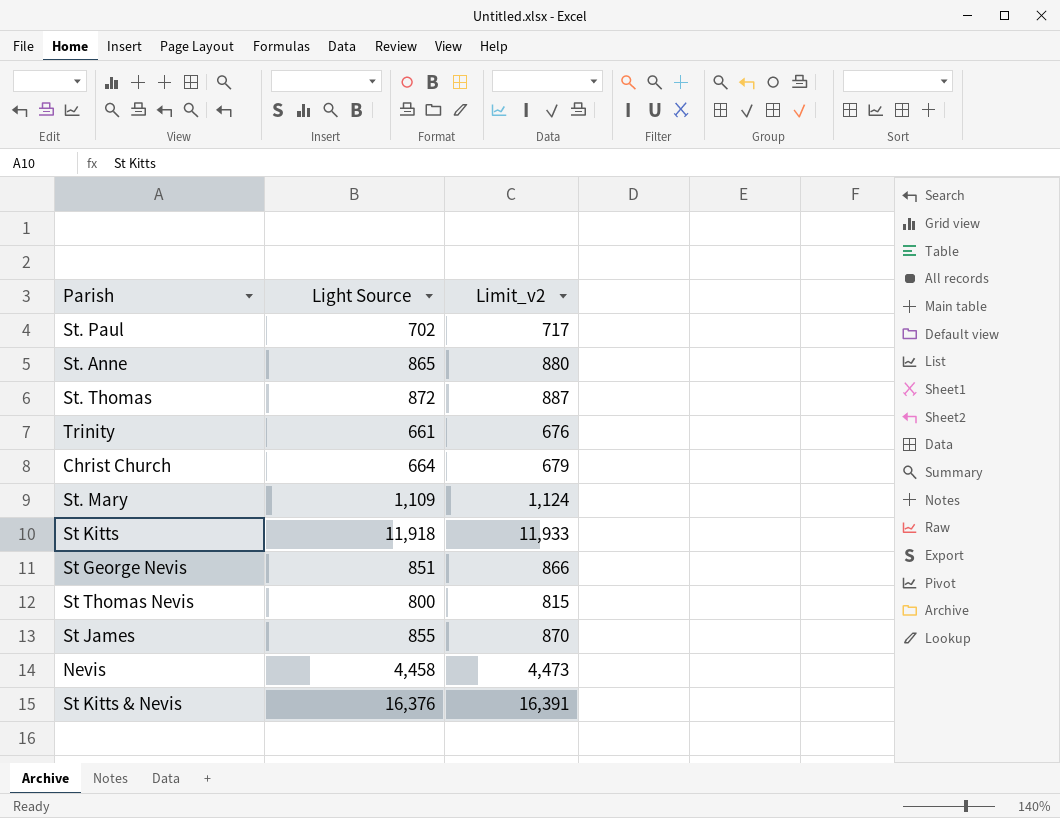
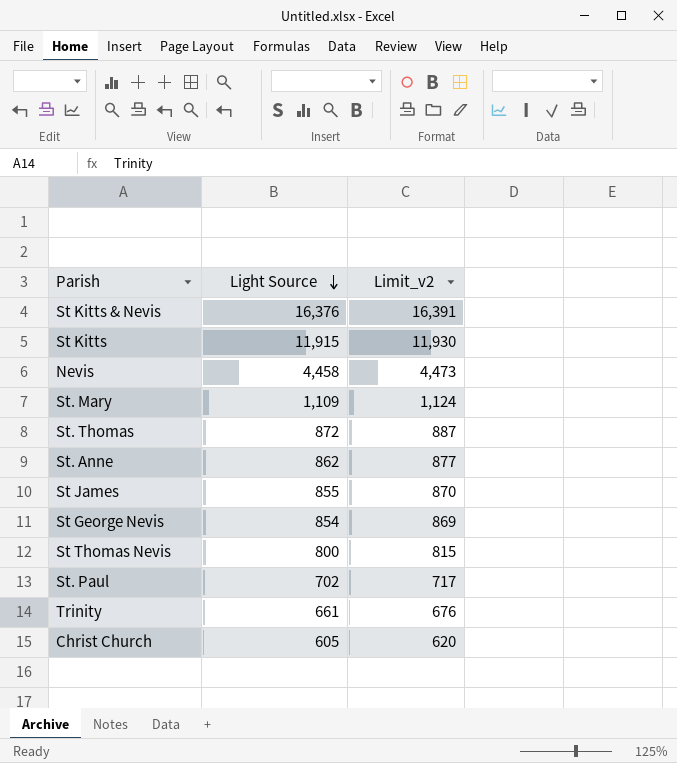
row order: none -> Light Source descending
St Kitts | Light Source: 11,918 -> 11,915
St Kitts | Limit_v2: 11,933 -> 11,930
St. Anne | Light Source: 865 -> 862
St. Anne | Limit_v2: 880 -> 877
St George Nevis | Light Source: 851 -> 854
St George Nevis | Limit_v2: 866 -> 869
Christ Church | Light Source: 664 -> 605
Christ Church | Limit_v2: 679 -> 620

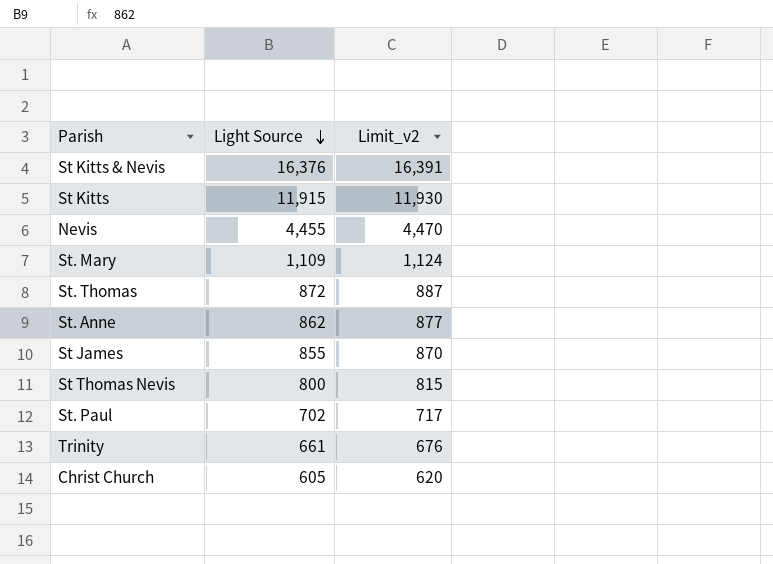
row St George Nevis: 854 | 869 -> none
Nevis | Light Source: 4,458 -> 4,455
Nevis | Limit_v2: 4,473 -> 4,470

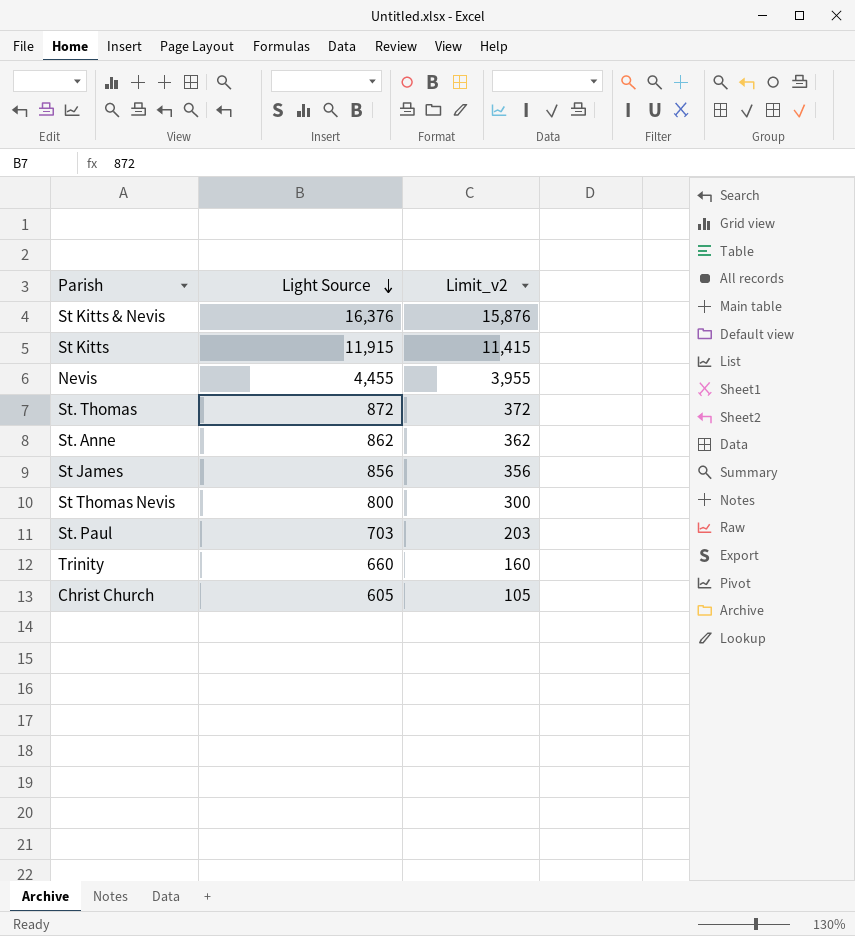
column Limit_v2 | formula: [Light Source] + 15 -> [Light Source] - 500
row St. Mary: 1,109 | 1,124 -> none
St James | Light Source: 855 -> 856
St. Paul | Light Source: 702 -> 703
Trinity | Light Source: 661 -> 660

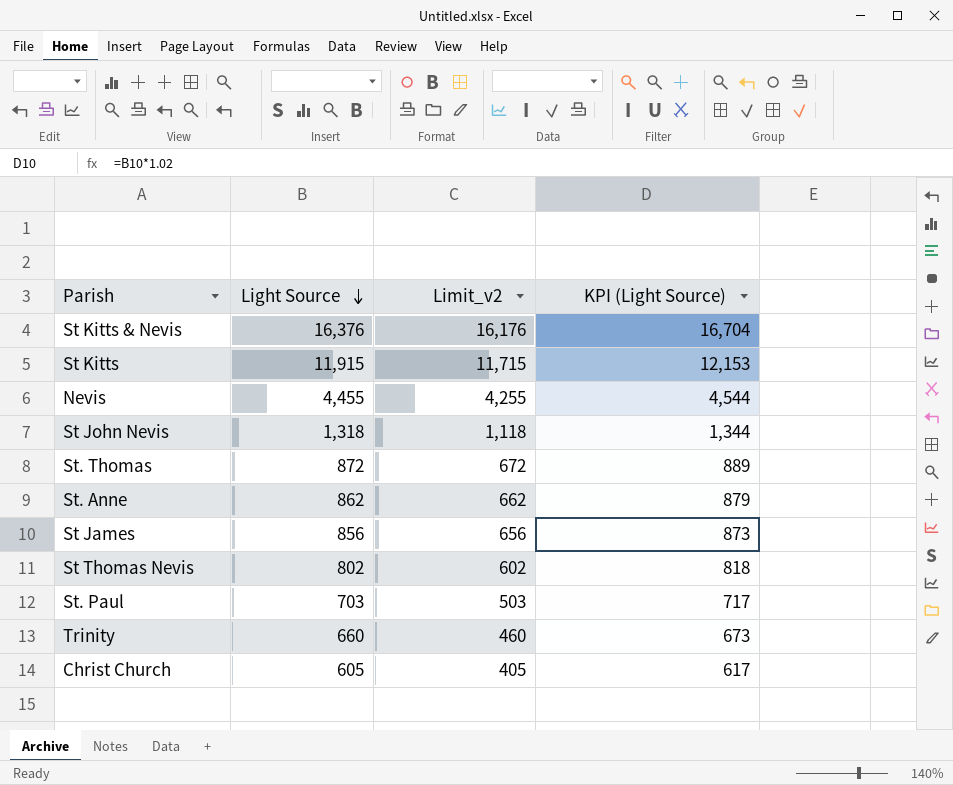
column Limit_v2 | formula: [Light Source] - 500 -> [Light Source] - 200
column KPI (Light Source) | formula: none -> [Light Source] * 1.02
row St John Nevis: none -> 1,318 | 1,118 | 1,344
St Thomas Nevis | Light Source: 800 -> 802

